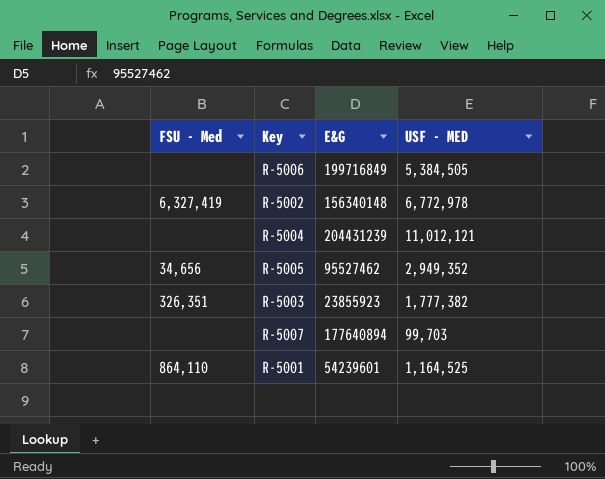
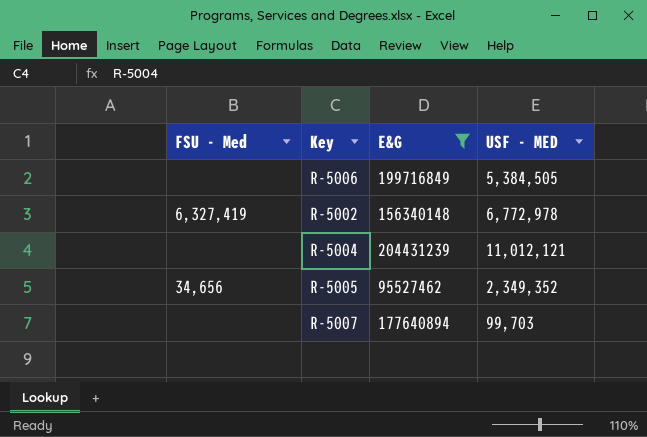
filter: none -> E&G >= 95527462
R-5005 | USF - MED: 2,949,352 -> 2,349,352

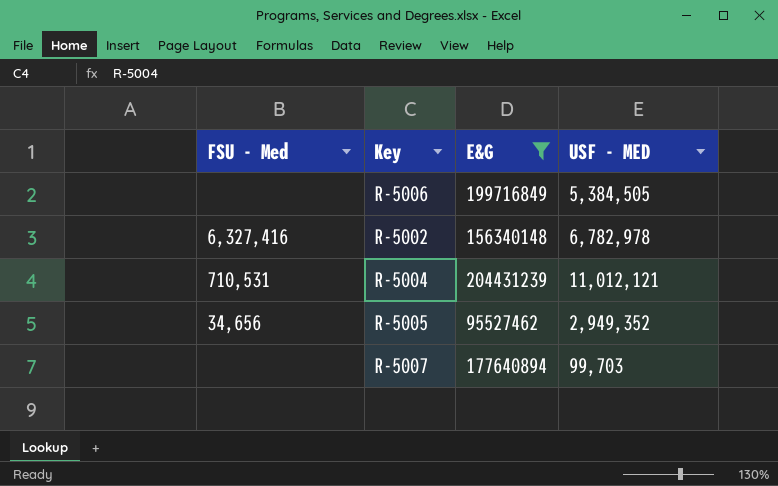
R-5002 | FSU - Med: 6,327,419 -> 6,327,416
R-5002 | USF - MED: 6,772,978 -> 6,782,978
R-5004 | FSU - Med: none -> 710,531
R-5005 | USF - MED: 2,349,352 -> 2,949,352

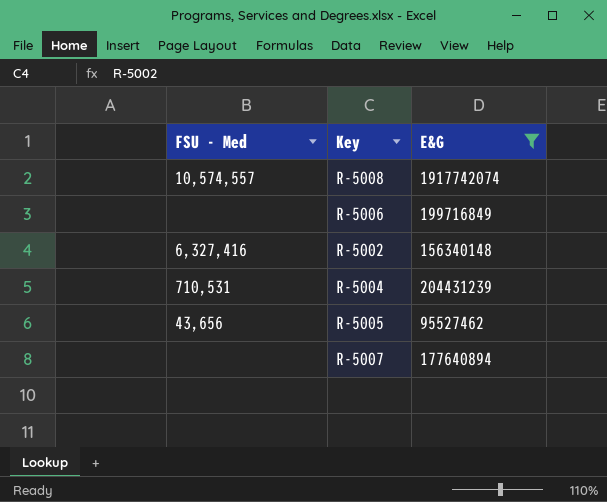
column USF - MED | position: 4 -> none
row R-5008: none -> 10,574,557 | 1917742074
R-5005 | FSU - Med: 34,656 -> 43,656

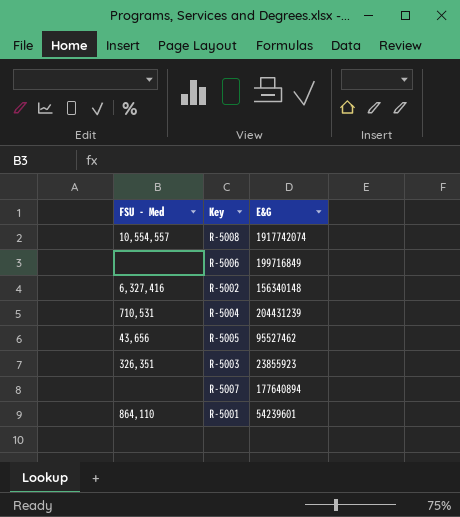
filter: E&G >= 95527462 -> none
R-5008 | FSU - Med: 10,574,557 -> 10,554,557

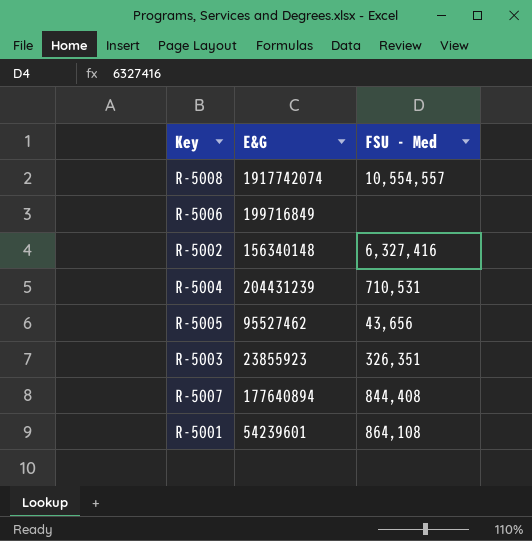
column FSU - Med | position: 1 -> 3
R-5007 | FSU - Med: none -> 844,408
R-5001 | FSU - Med: 864,110 -> 864,108

